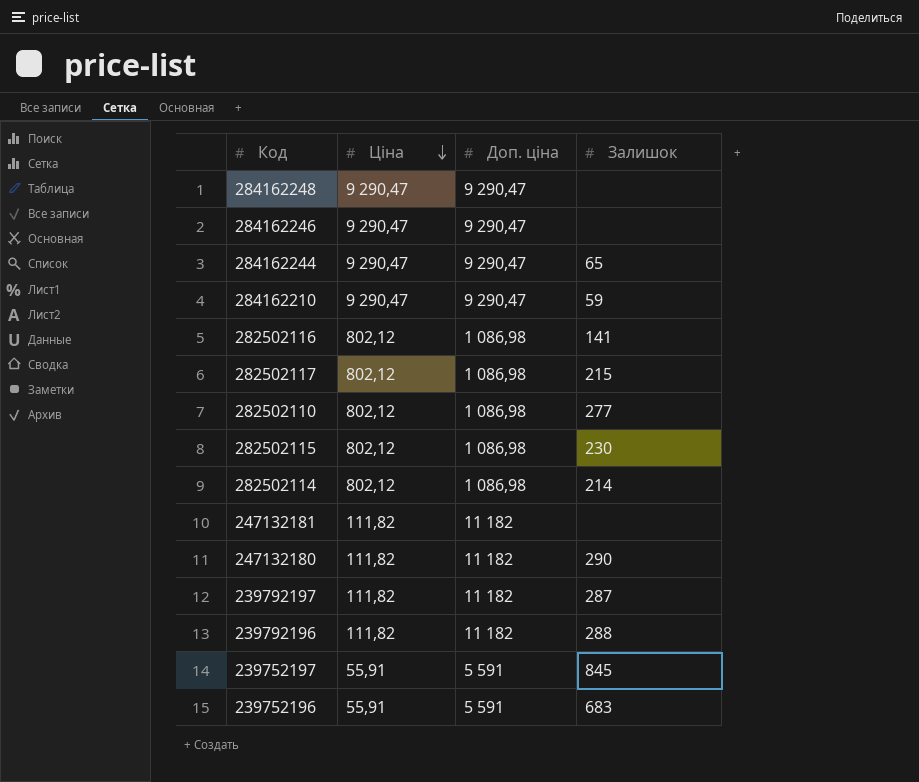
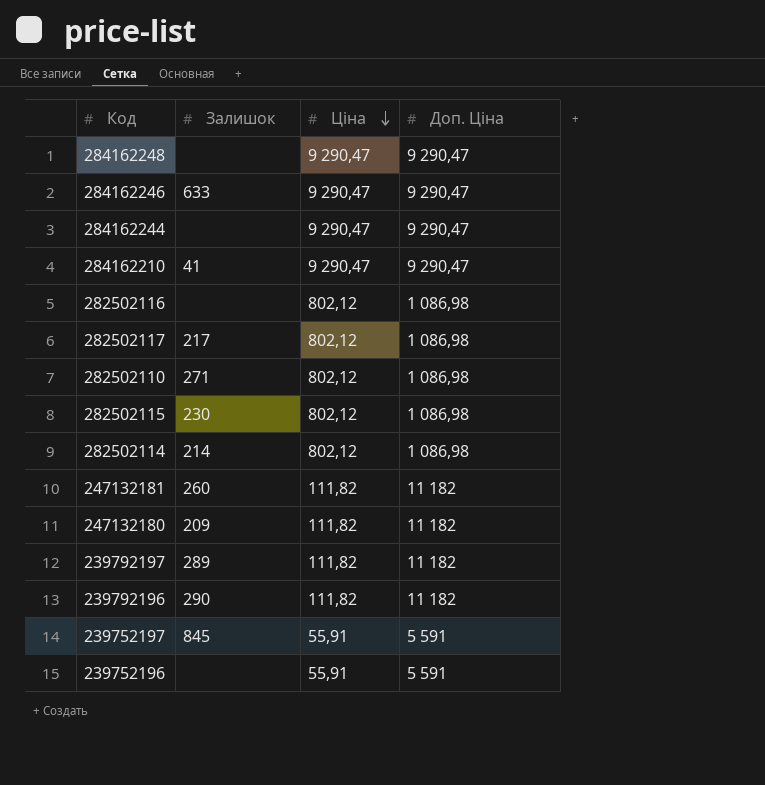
column Залишок | position: 4 -> 2
column name: Доп. ціна -> Доп. Ціна
284162246 | Залишок: none -> 633
284162244 | Залишок: 65 -> none
284162210 | Залишок: 59 -> 41
282502116 | Залишок: 141 -> none
282502117 | Залишок: 215 -> 217
282502110 | Залишок: 277 -> 271
247132181 | Залишок: none -> 260
247132180 | Залишок: 290 -> 209
239792197 | Залишок: 287 -> 289
239792196 | Залишок: 288 -> 290
239752196 | Залишок: 683 -> none

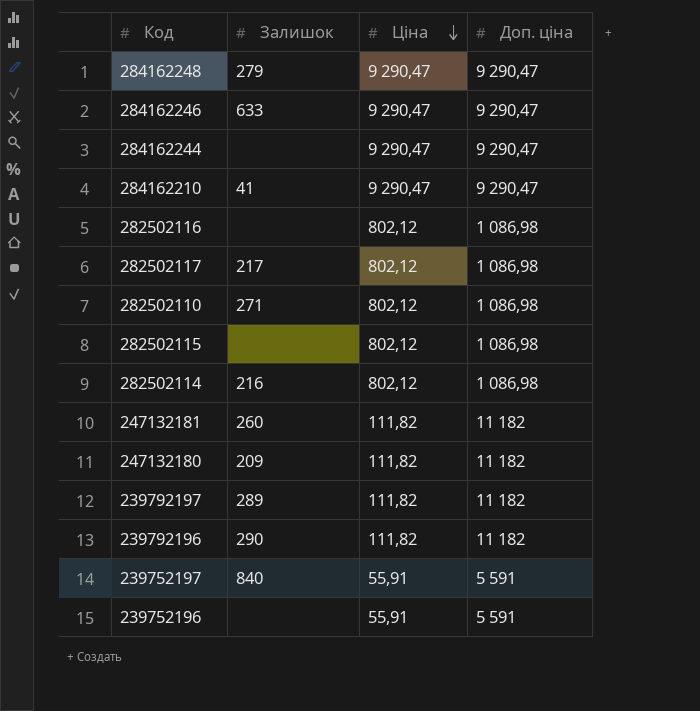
column name: Доп. Ціна -> Доп. ціна
284162248 | Залишок: none -> 279
282502115 | Залишок: 230 -> none
282502114 | Залишок: 214 -> 216
239752197 | Залишок: 845 -> 840

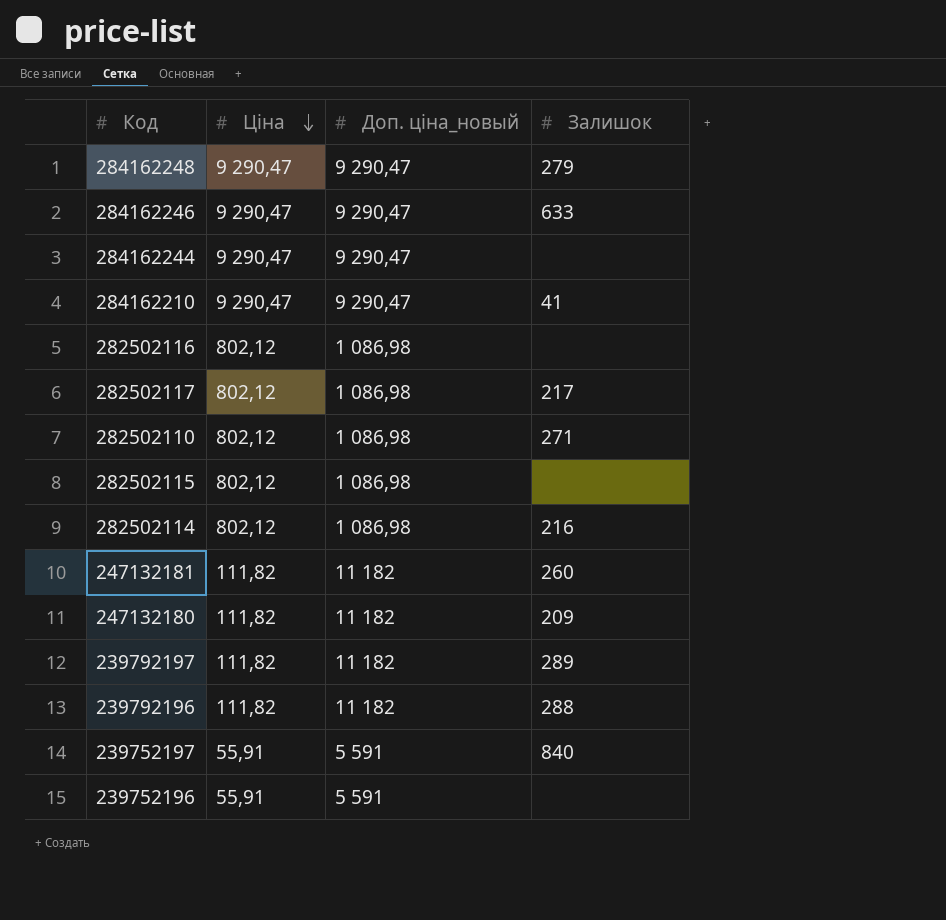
column name: Доп. ціна -> Доп. ціна_новый
column Залишок | position: 2 -> 4
239792196 | Залишок: 290 -> 288

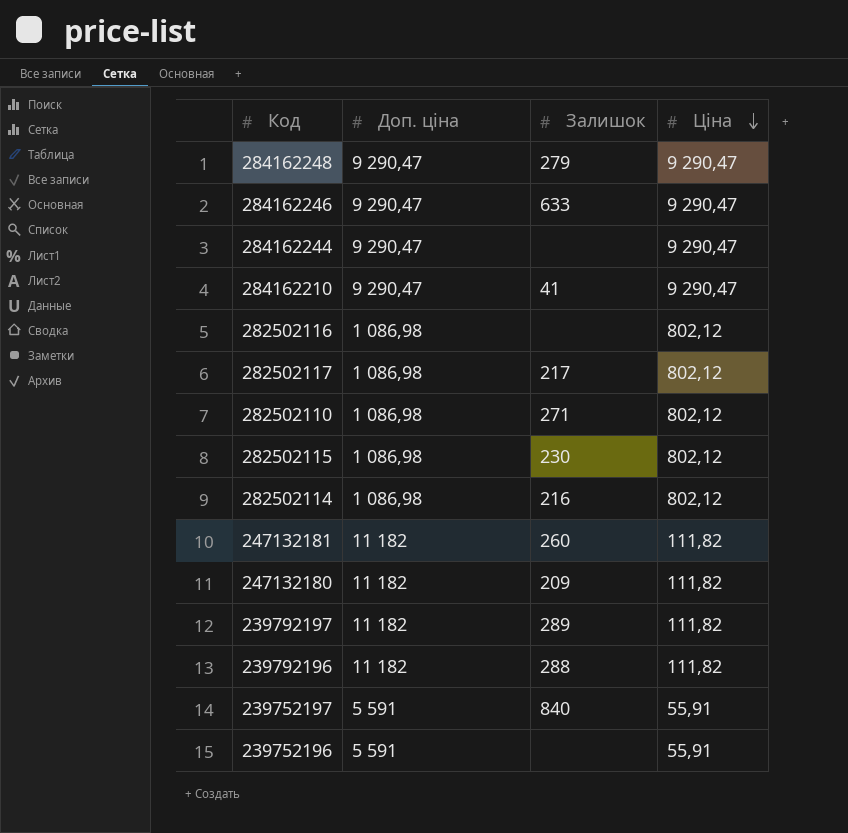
column name: Доп. ціна_новый -> Доп. ціна
column Ціна | position: 2 -> 4
282502115 | Залишок: none -> 230

